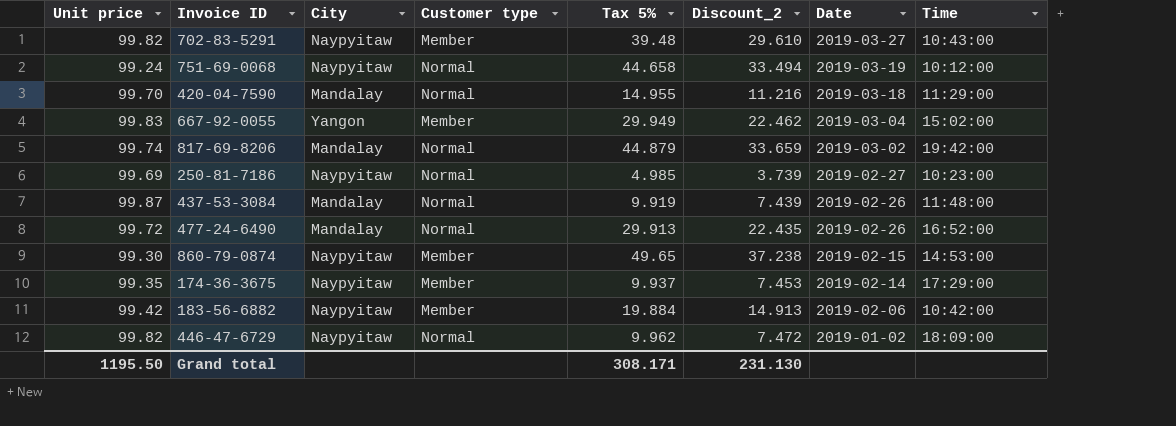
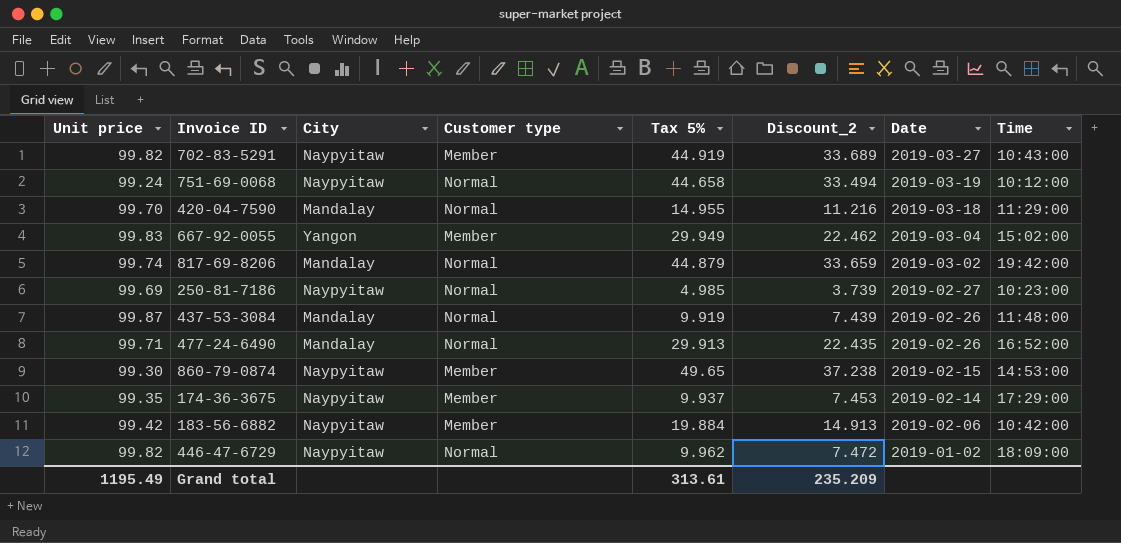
702-83-5291 | Tax 5%: 39.48 -> 44.919
702-83-5291 | Discount_2: 29.610 -> 33.689
477-24-6490 | Unit price: 99.72 -> 99.71
Grand total | Unit price: 1195.50 -> 1195.49
Grand total | Tax 5%: 308.171 -> 313.61
Grand total | Discount_2: 231.130 -> 235.209

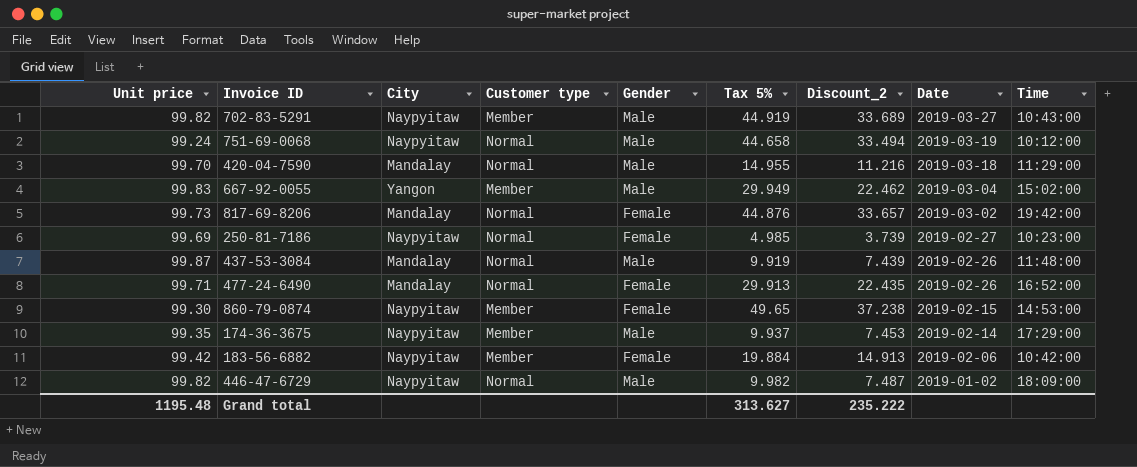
column Gender | position: none -> 5
817-69-8206 | Unit price: 99.74 -> 99.73
817-69-8206 | Tax 5%: 44.879 -> 44.876
817-69-8206 | Discount_2: 33.659 -> 33.657
446-47-6729 | Tax 5%: 9.962 -> 9.982
446-47-6729 | Discount_2: 7.472 -> 7.487
Grand total | Unit price: 1195.49 -> 1195.48
Grand total | Tax 5%: 313.61 -> 313.627
Grand total | Discount_2: 235.209 -> 235.222

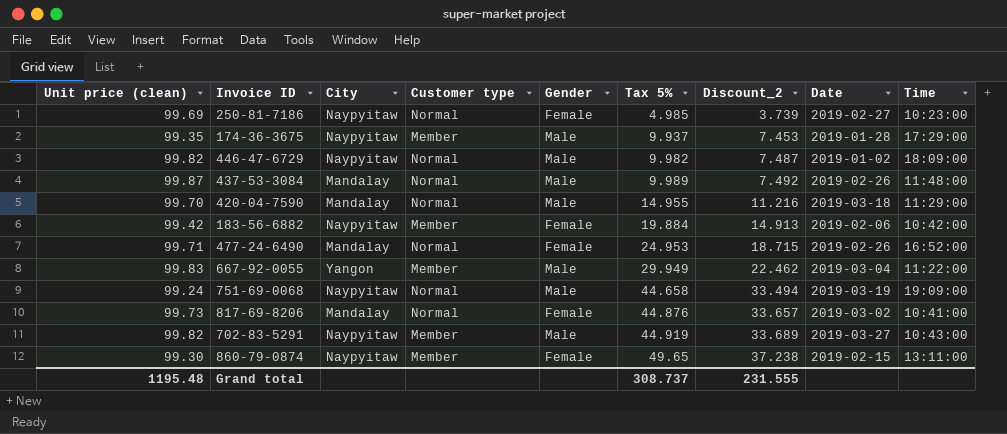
row order: Date descending -> Tax 5% ascending
column name: Unit price -> Unit price (clean)
174-36-3675 | Date: 2019-02-14 -> 2019-01-28
437-53-3084 | Tax 5%: 9.919 -> 9.989
437-53-3084 | Discount_2: 7.439 -> 7.492
477-24-6490 | Tax 5%: 29.913 -> 24.953
477-24-6490 | Discount_2: 22.435 -> 18.715
667-92-0055 | Time: 15:02:00 -> 11:22:00
751-69-0068 | Time: 10:12:00 -> 19:09:00
817-69-8206 | Time: 19:42:00 -> 10:41:00
860-79-0874 | Time: 14:53:00 -> 13:11:00
Grand total | Tax 5%: 313.627 -> 308.737
Grand total | Discount_2: 235.222 -> 231.555

